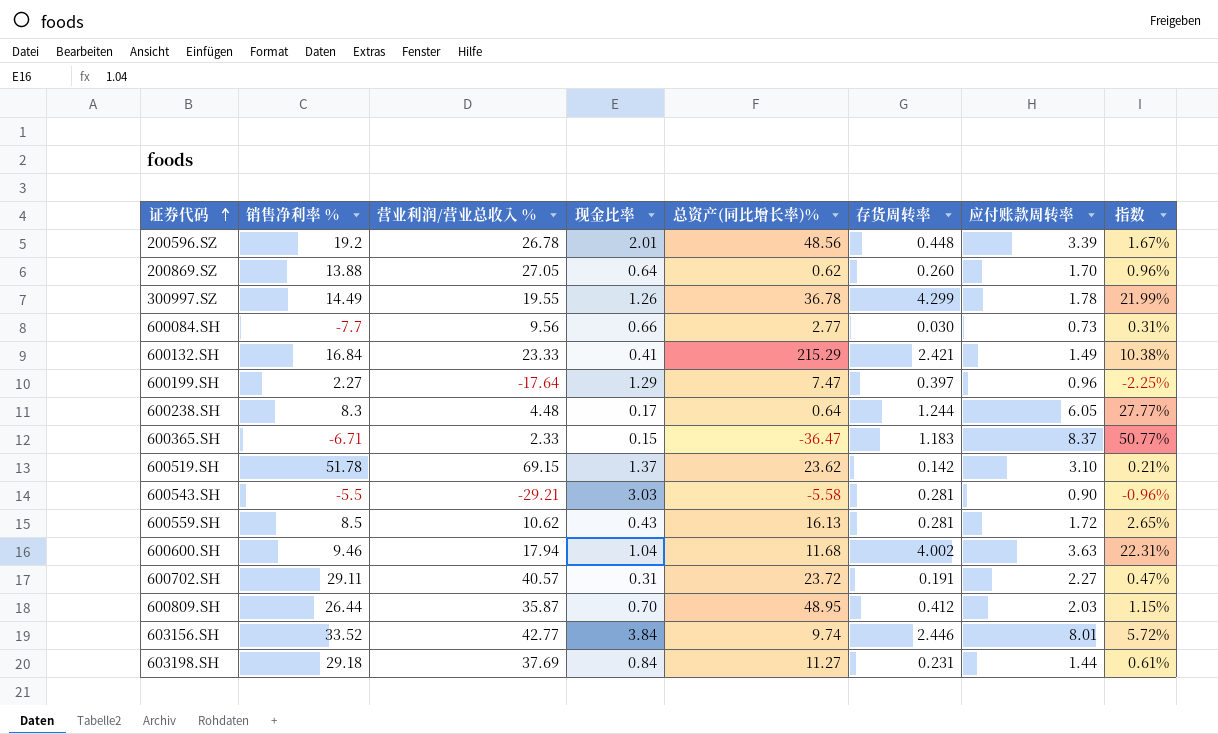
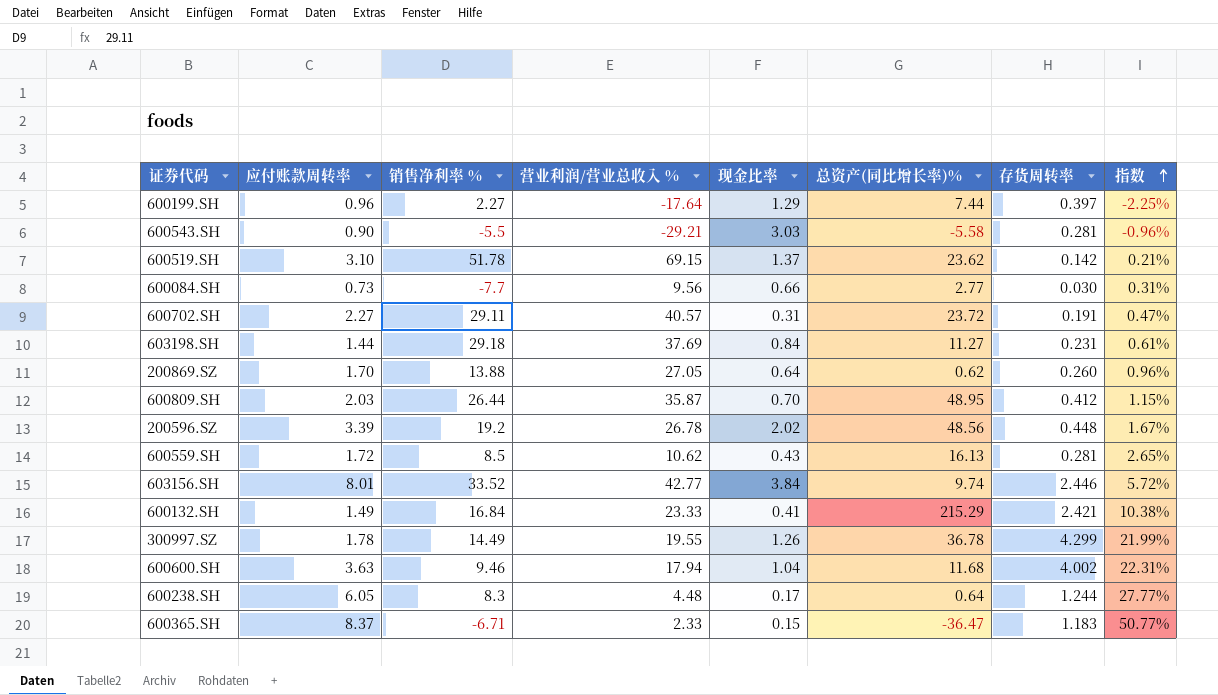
row order: 证券代码 ascending -> 指数 ascending
column 应付账款周转率 | position: 7 -> 2
600199.SH | 总资产(同比增长率)%: 7.47 -> 7.44
200596.SZ | 现金比率: 2.01 -> 2.02

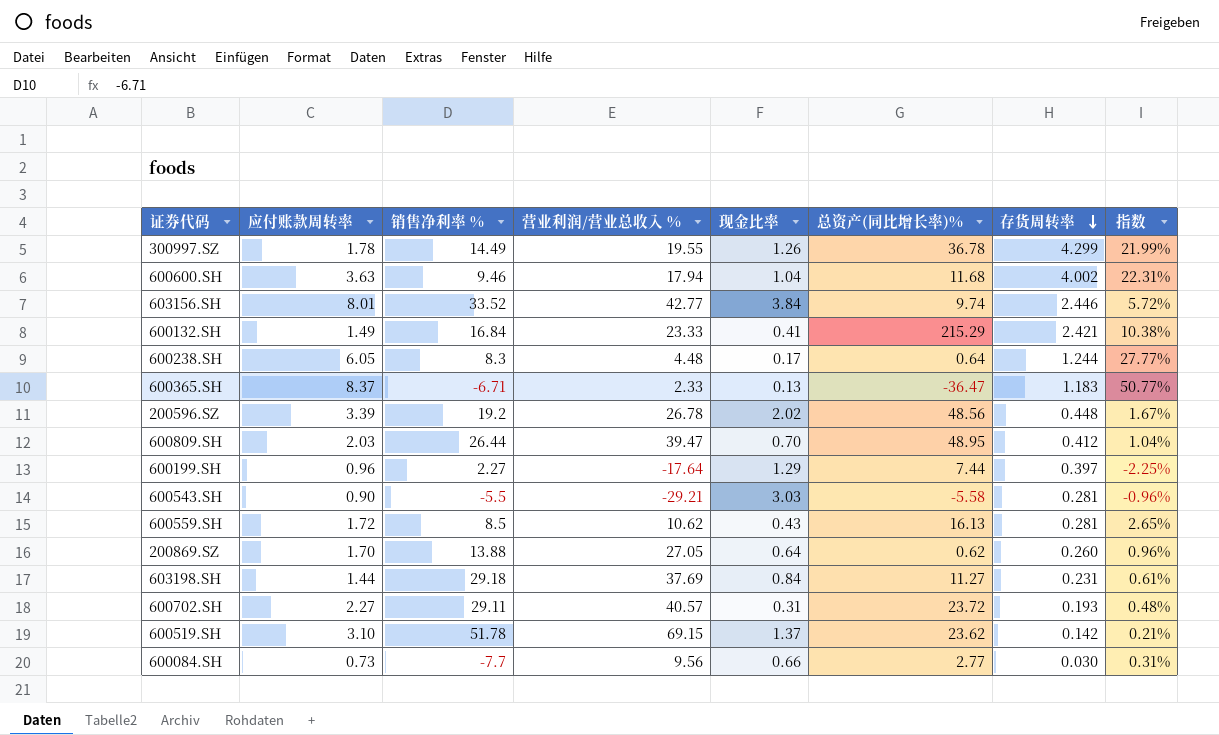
row order: 指数 ascending -> 存货周转率 descending
600365.SH | 现金比率: 0.15 -> 0.13
600809.SH | 营业利润/营业总收入 %: 35.87 -> 39.47
600809.SH | 指数: 1.15% -> 1.04%
600702.SH | 存货周转率: 0.191 -> 0.193
600702.SH | 指数: 0.47% -> 0.48%

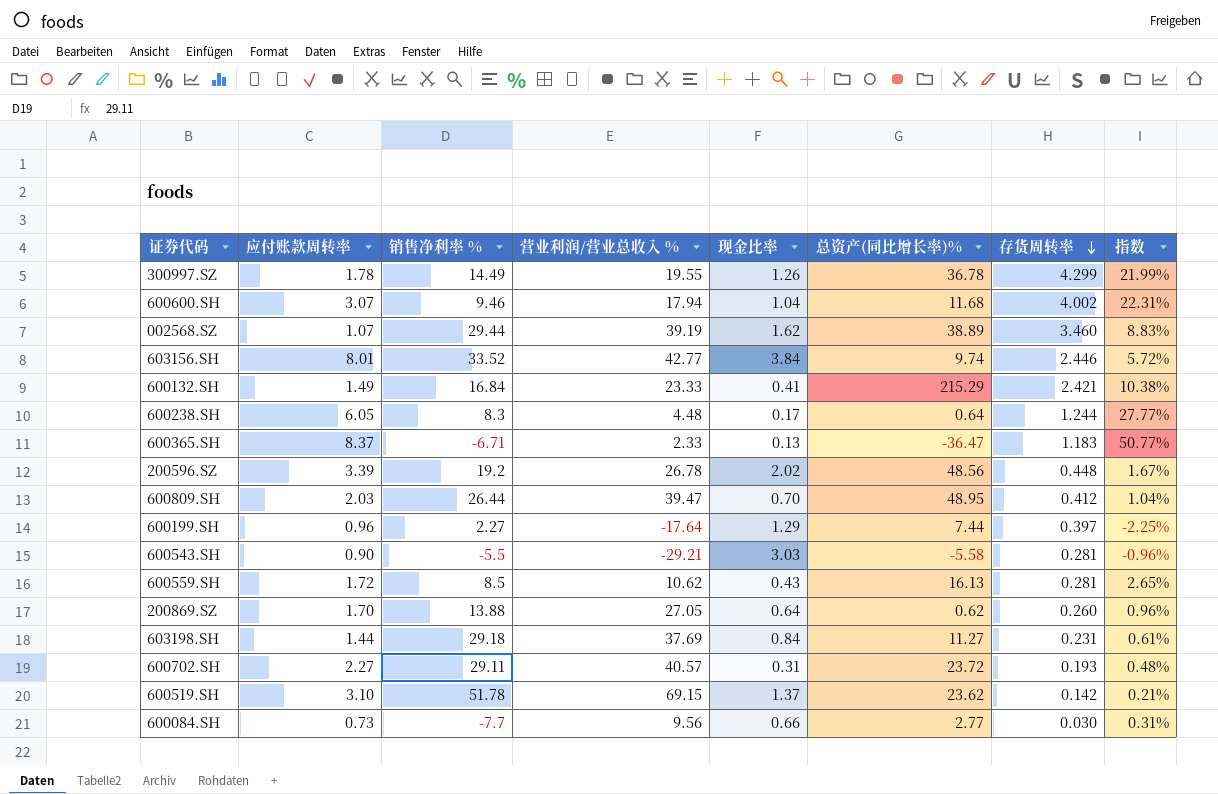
600600.SH | 应付账款周转率: 3.63 -> 3.07
row 002568.SZ: none -> 1.07 | 29.44 | 39.19 | 1.62 | 38.89 | 3.460 | 8.83%

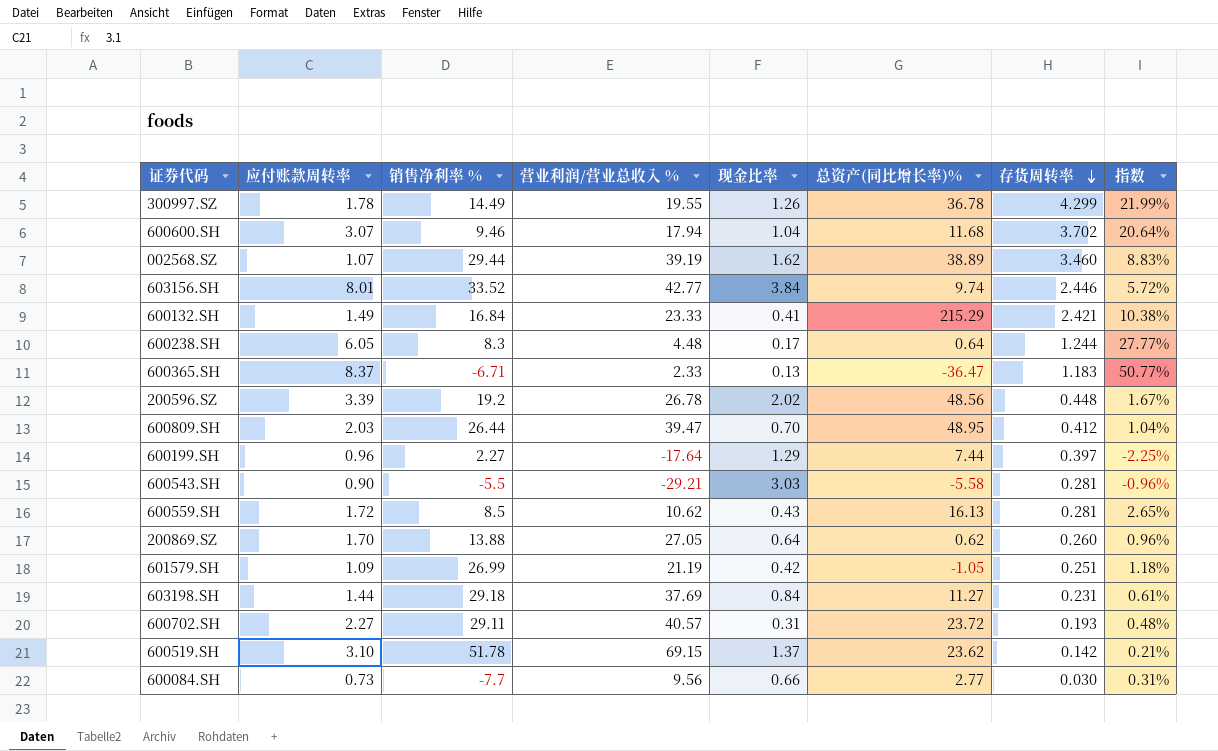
600600.SH | 存货周转率: 4.002 -> 3.702
600600.SH | 指数: 22.31% -> 20.64%
row 601579.SH: none -> 1.09 | 26.99 | 21.19 | 0.42 | -1.05 | 0.251 | 1.18%

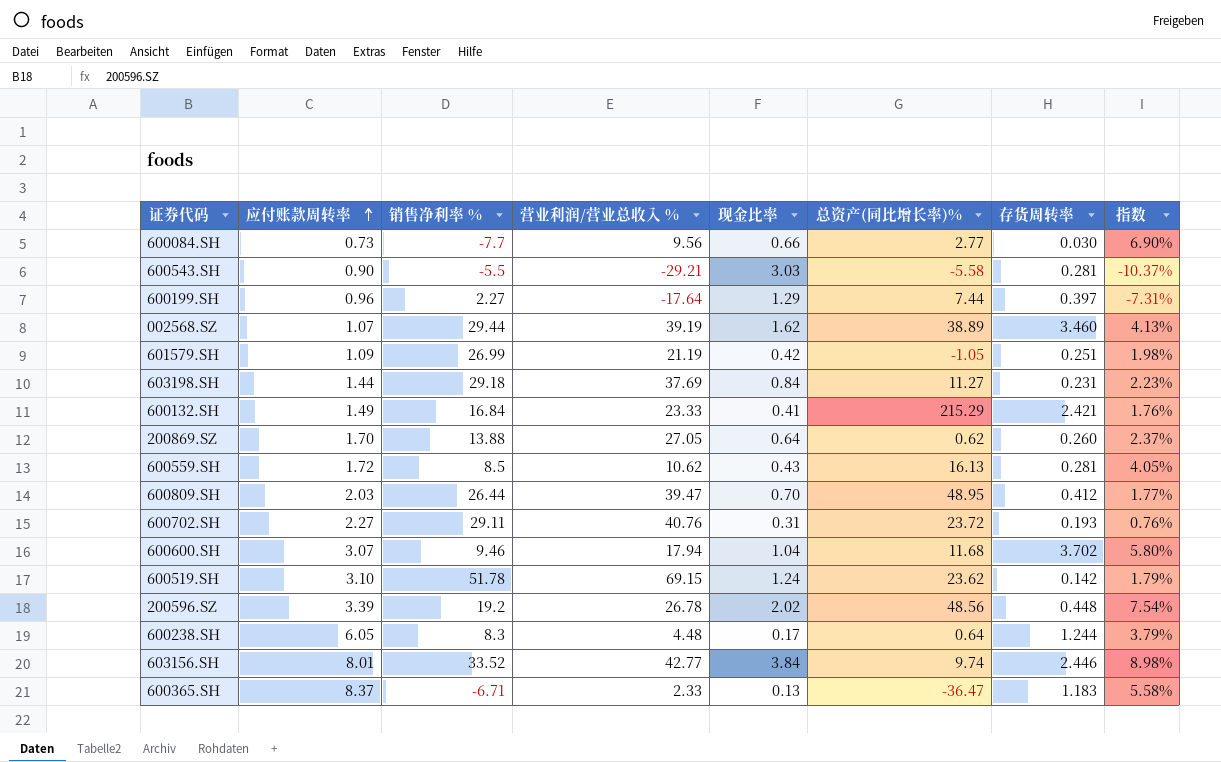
row order: 存货周转率 descending -> 应付账款周转率 ascending
column 指数 | formula: [存货周转率] / [营业利润/营业总收入 %] -> [现金比率] / [营业利润/营业总收入 %]
row 300997.SZ: 1.78 | 14.49 | 19.55 | 1.26 | 36.78 | 4.299 | 21.99% -> none
600702.SH | 营业利润/营业总收入 %: 40.57 -> 40.76
600519.SH | 现金比率: 1.37 -> 1.24

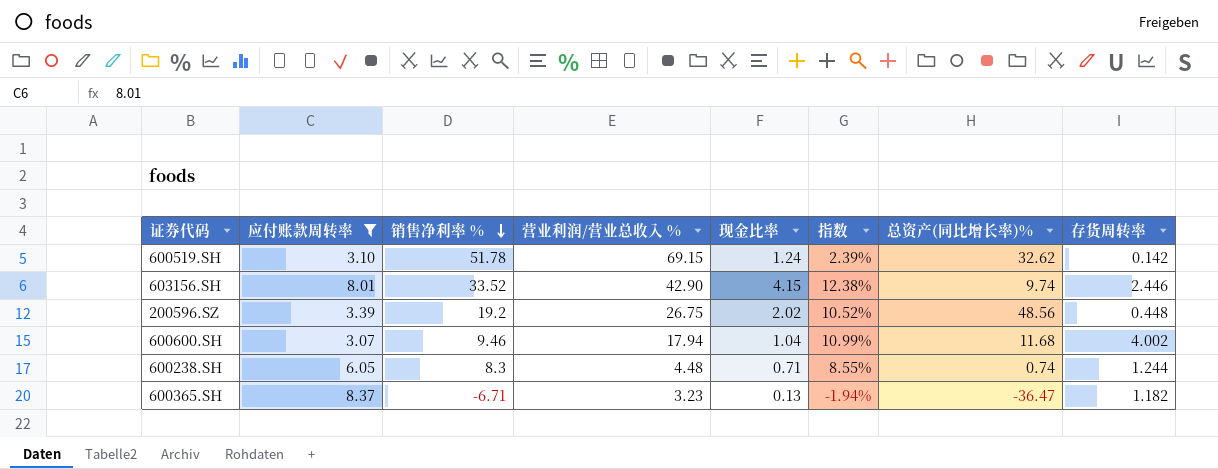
filter: none -> 应付账款周转率 >= 3.07
row order: 应付账款周转率 ascending -> 销售净利率 % descending
column 指数 | formula: [现金比率] / [营业利润/营业总收入 %] -> [现金比率] / [销售净利率 %]
column 指数 | position: 8 -> 6
600519.SH | 总资产(同比增长率)%: 23.62 -> 32.62
603156.SH | 营业利润/营业总收入 %: 42.77 -> 42.90
603156.SH | 现金比率: 3.84 -> 4.15
200596.SZ | 营业利润/营业总收入 %: 26.78 -> 26.75
600600.SH | 存货周转率: 3.702 -> 4.002
600238.SH | 现金比率: 0.17 -> 0.71
600238.SH | 总资产(同比增长率)%: 0.64 -> 0.74
600365.SH | 营业利润/营业总收入 %: 2.33 -> 3.23
600365.SH | 存货周转率: 1.183 -> 1.182

